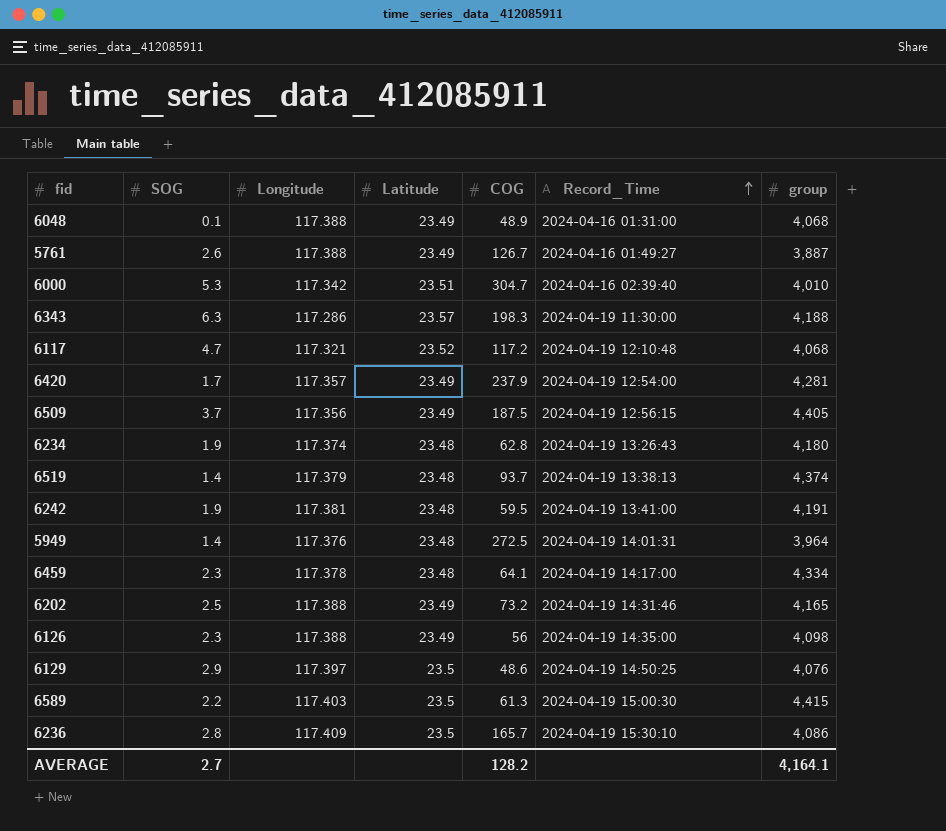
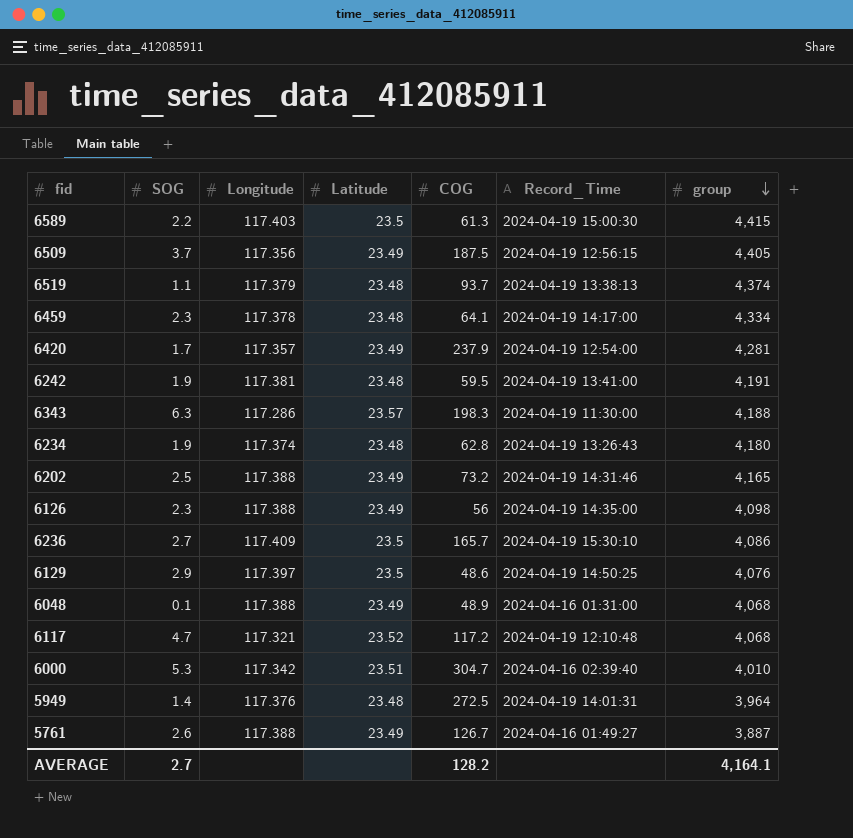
row order: Record_Time ascending -> group descending
6519 | SOG: 1.4 -> 1.1
6236 | SOG: 2.8 -> 2.7

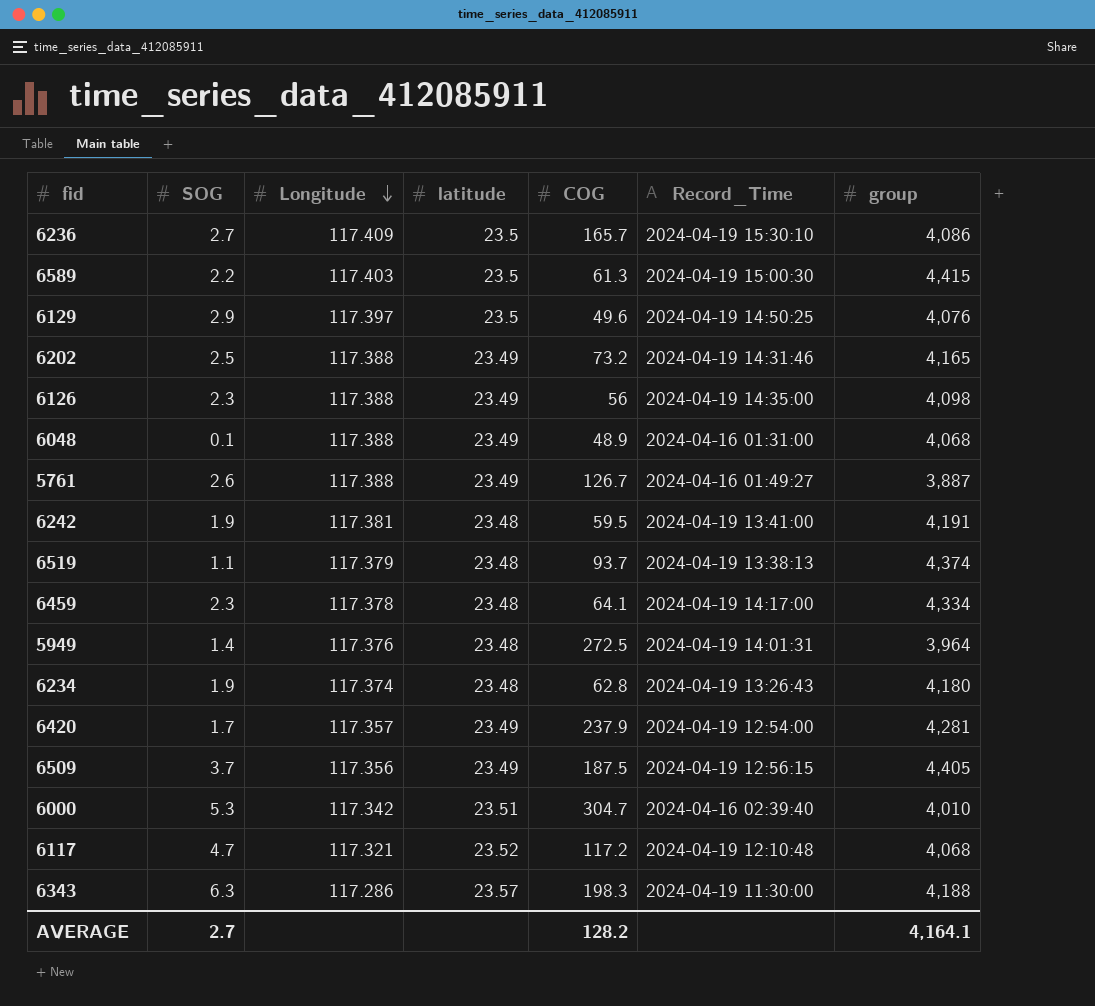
row order: group descending -> Longitude descending
column name: Latitude -> latitude
6129 | COG: 48.6 -> 49.6

